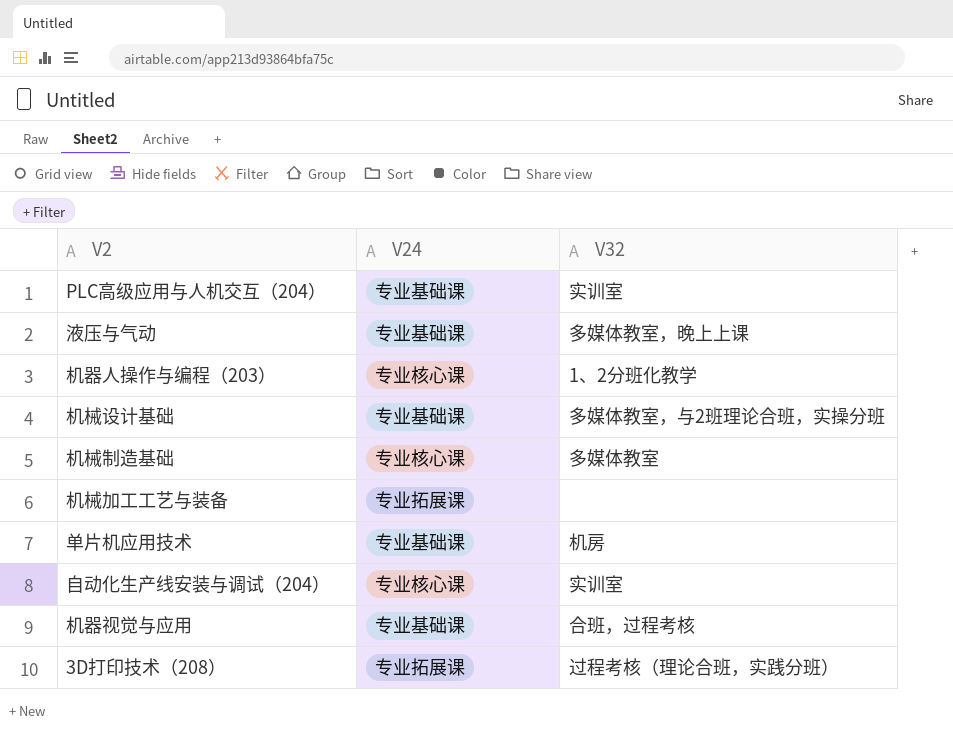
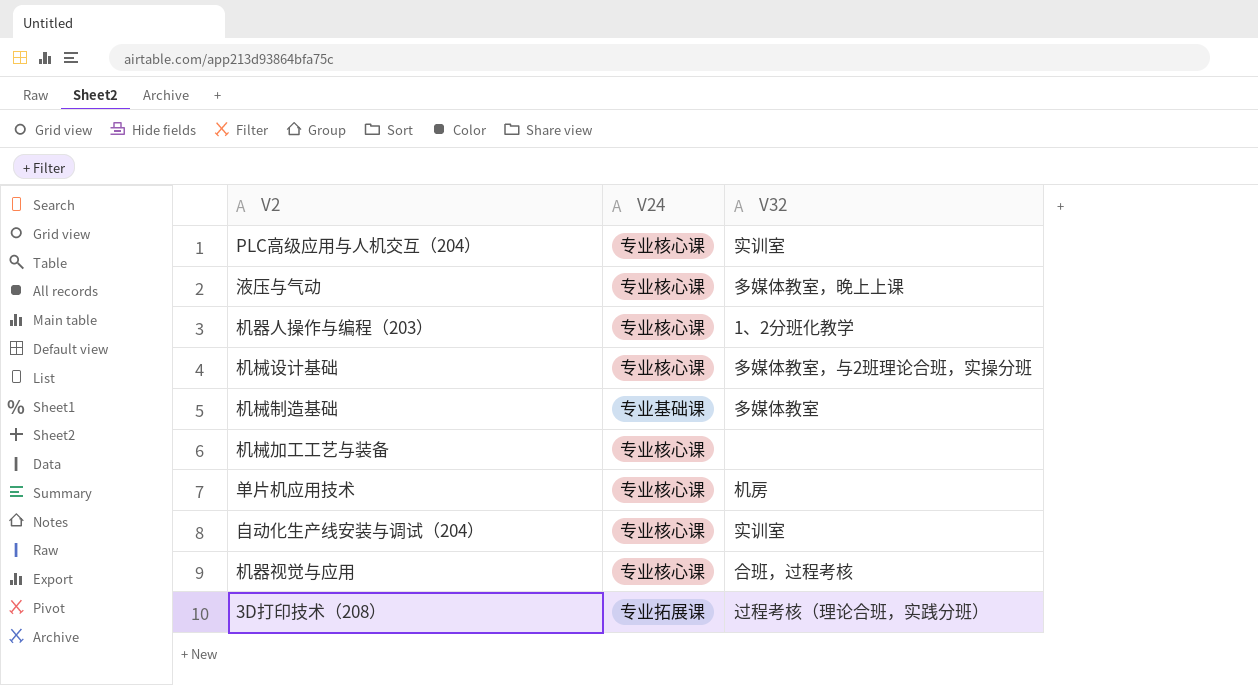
PLC高级应用与人机交互（204） | V24: 专业基础课 -> 专业核心课
液压与气动 | V24: 专业基础课 -> 专业核心课
机械设计基础 | V24: 专业基础课 -> 专业核心课
机械制造基础 | V24: 专业核心课 -> 专业基础课
机械加工工艺与装备 | V24: 专业拓展课 -> 专业核心课
单片机应用技术 | V24: 专业基础课 -> 专业核心课
机器视觉与应用 | V24: 专业基础课 -> 专业核心课

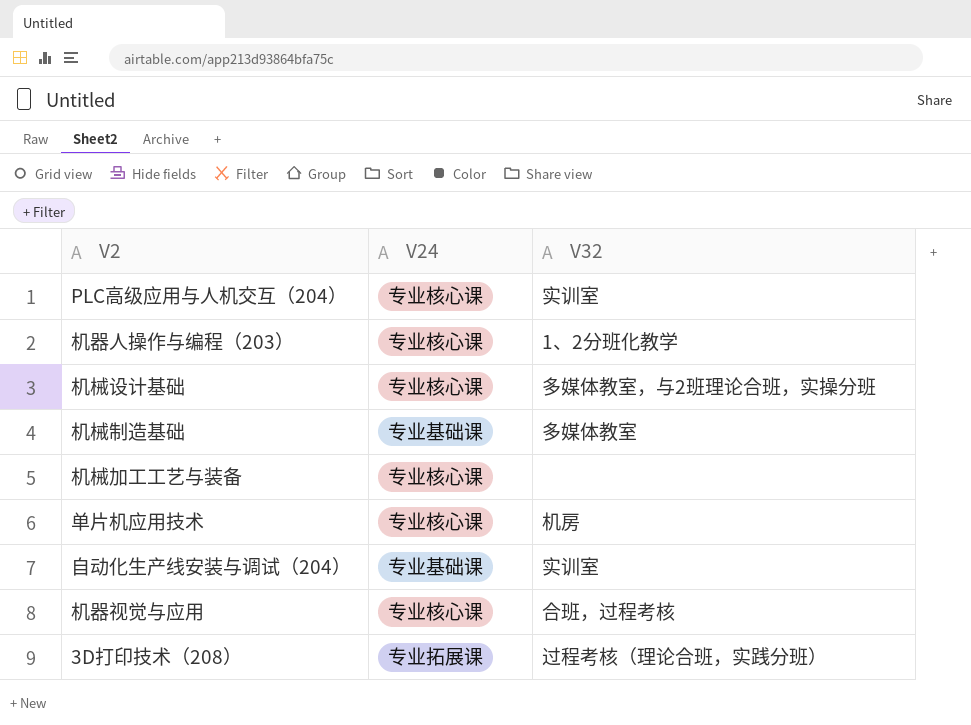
row 液压与气动: 专业核心课 | 多媒体教室，晚上上课 -> none
自动化生产线安装与调试（204） | V24: 专业核心课 -> 专业基础课

